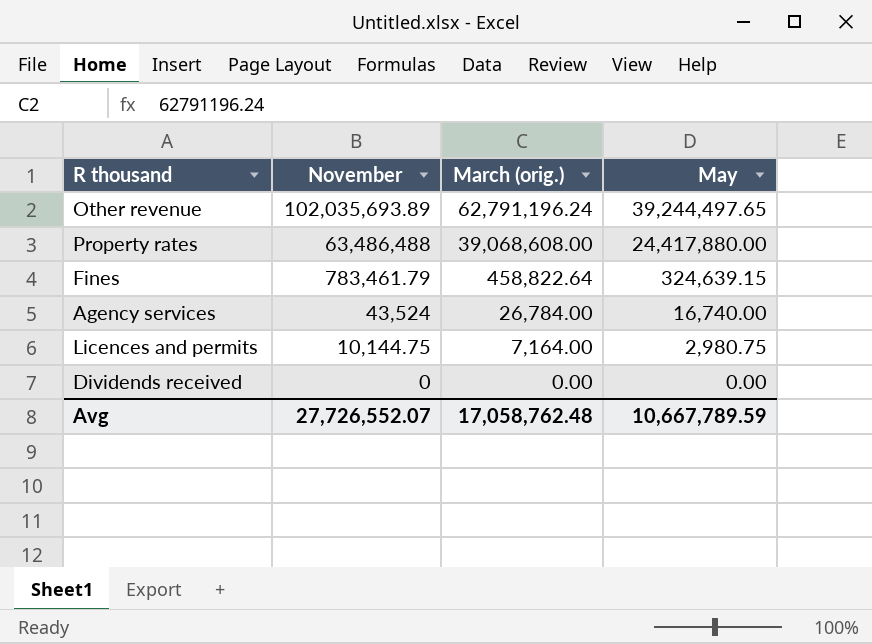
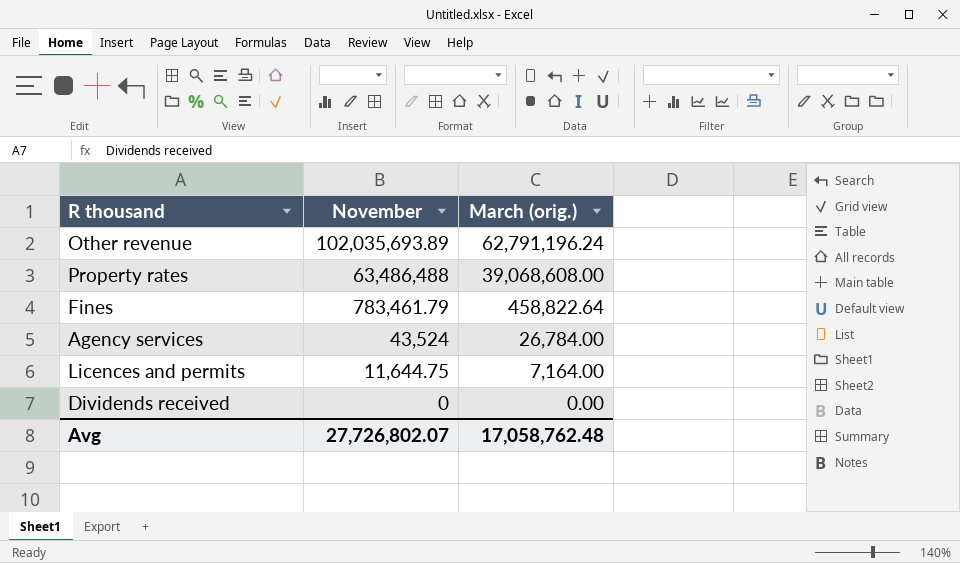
column May | formula: [November] - [March (orig.)] -> none
Licences and permits | November: 10,144.75 -> 11,644.75
Avg | November: 27,726,552.07 -> 27,726,802.07

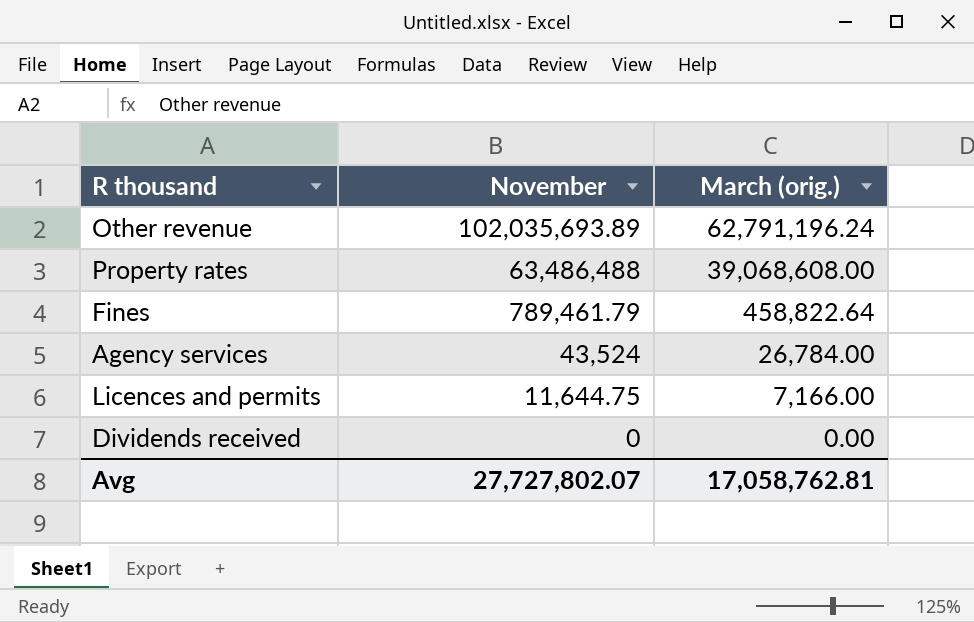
Fines | November: 783,461.79 -> 789,461.79
Licences and permits | March (orig.): 7,164.00 -> 7,166.00
Avg | November: 27,726,802.07 -> 27,727,802.07
Avg | March (orig.): 17,058,762.48 -> 17,058,762.81

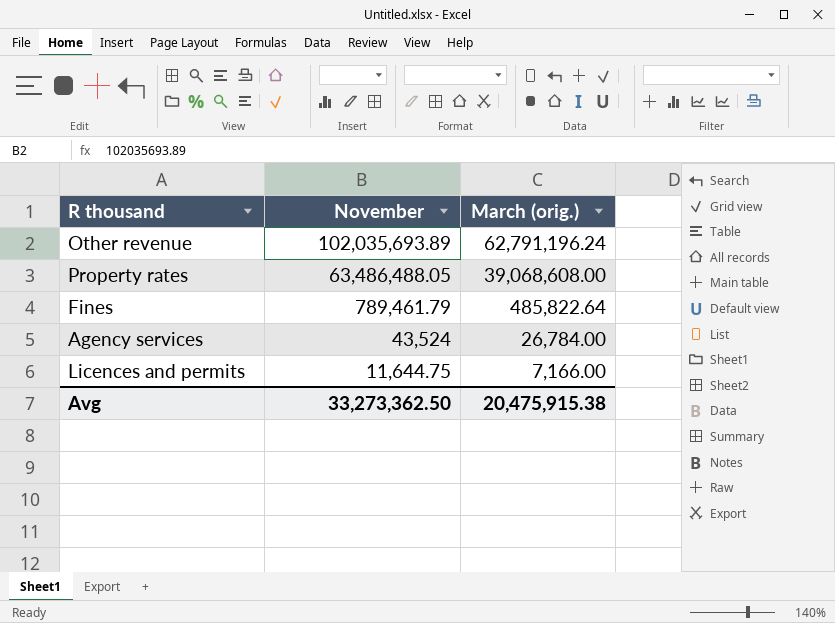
row Dividends received: 0 | 0.00 -> none
Property rates | November: 63,486,488 -> 63,486,488.05
Fines | March (orig.): 458,822.64 -> 485,822.64
Avg | November: 27,727,802.07 -> 33,273,362.50
Avg | March (orig.): 17,058,762.81 -> 20,475,915.38

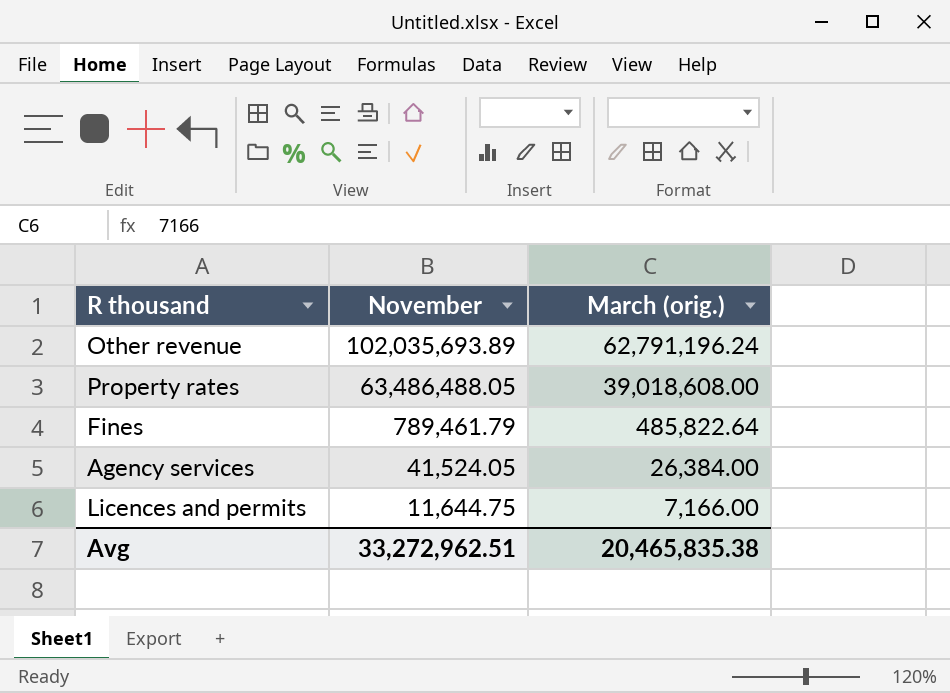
Property rates | March (orig.): 39,068,608.00 -> 39,018,608.00
Agency services | November: 43,524 -> 41,524.05
Agency services | March (orig.): 26,784.00 -> 26,384.00
Avg | November: 33,273,362.50 -> 33,272,962.51
Avg | March (orig.): 20,475,915.38 -> 20,465,835.38

